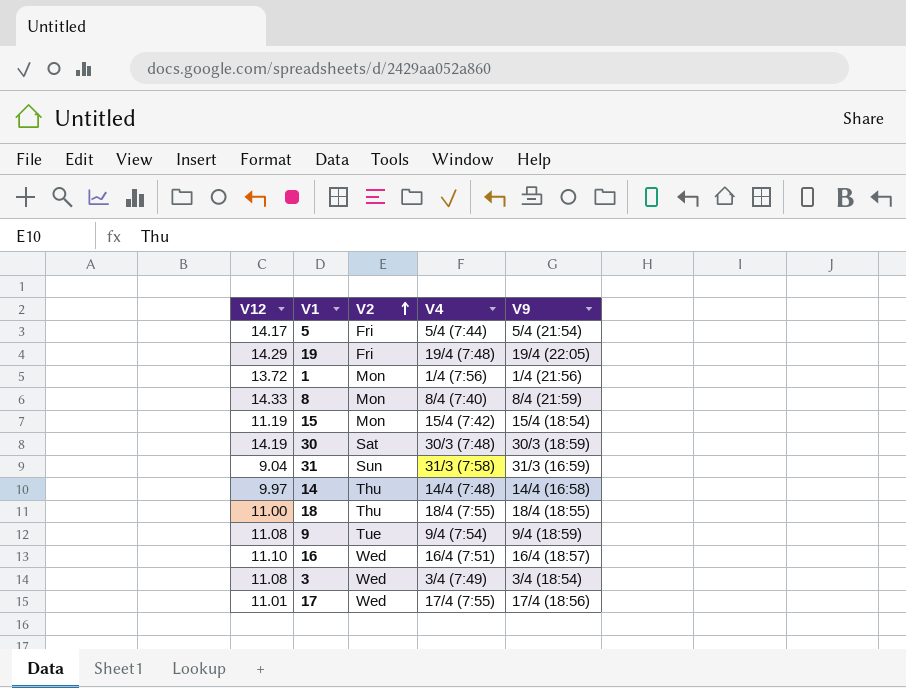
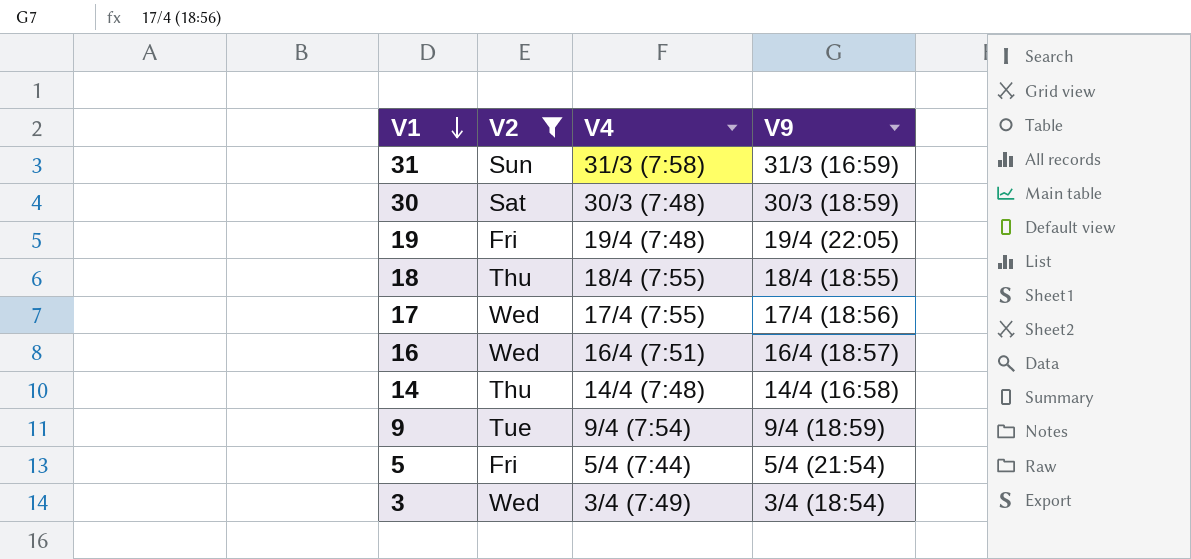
filter: none -> V2 != Mon
row order: V2 ascending -> V1 descending
column V12 | position: 1 -> none

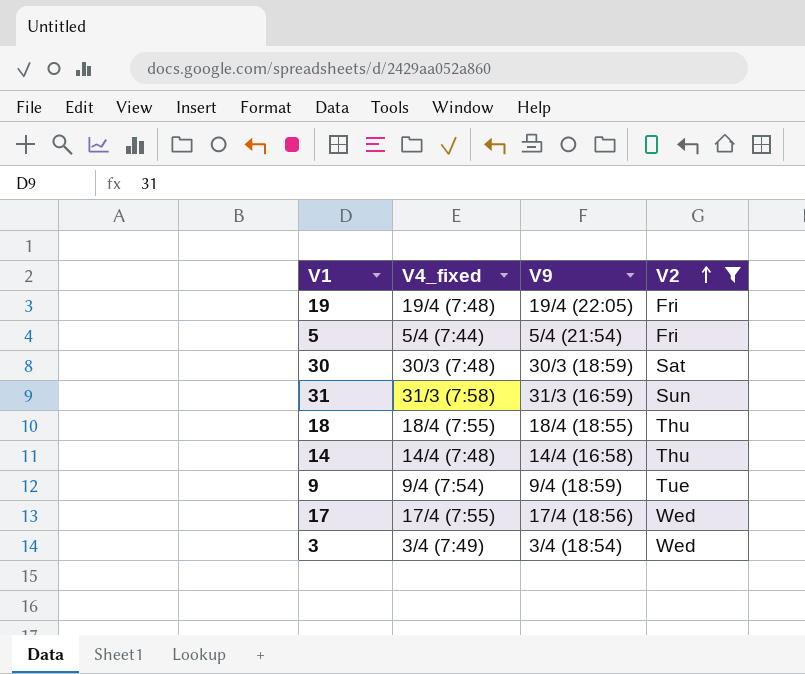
row order: V1 descending -> V2 ascending
column name: V4 -> V4_fixed
column V2 | position: 2 -> 4
row 16: Wed | 16/4 (7:51) | 16/4 (18:57) -> none

